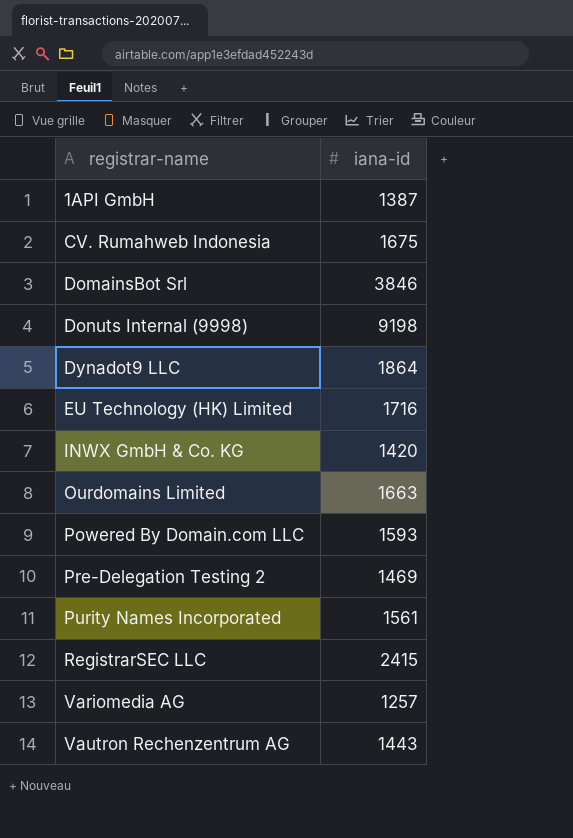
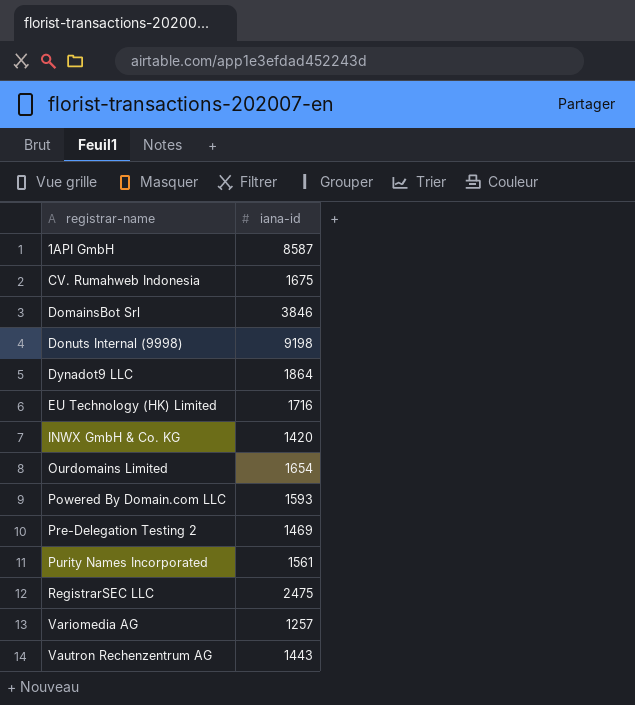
1API GmbH | iana-id: 1387 -> 8587
Ourdomains Limited | iana-id: 1663 -> 1654
RegistrarSEC LLC | iana-id: 2415 -> 2475

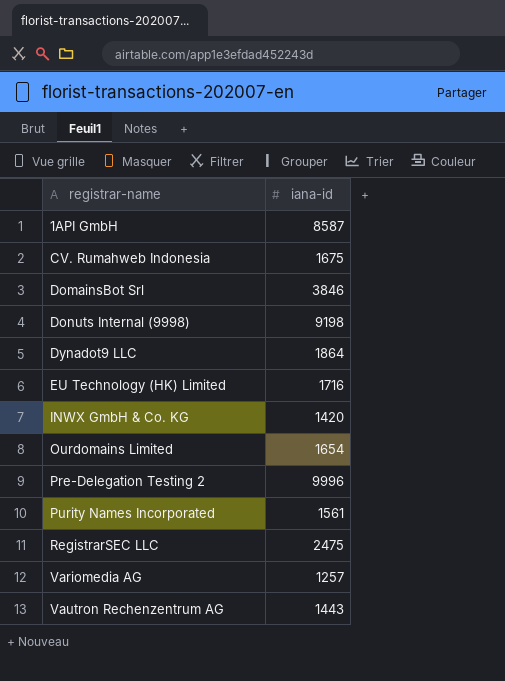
row Powered By Domain.com LLC: 1593 -> none
Pre-Delegation Testing 2 | iana-id: 1469 -> 9996

